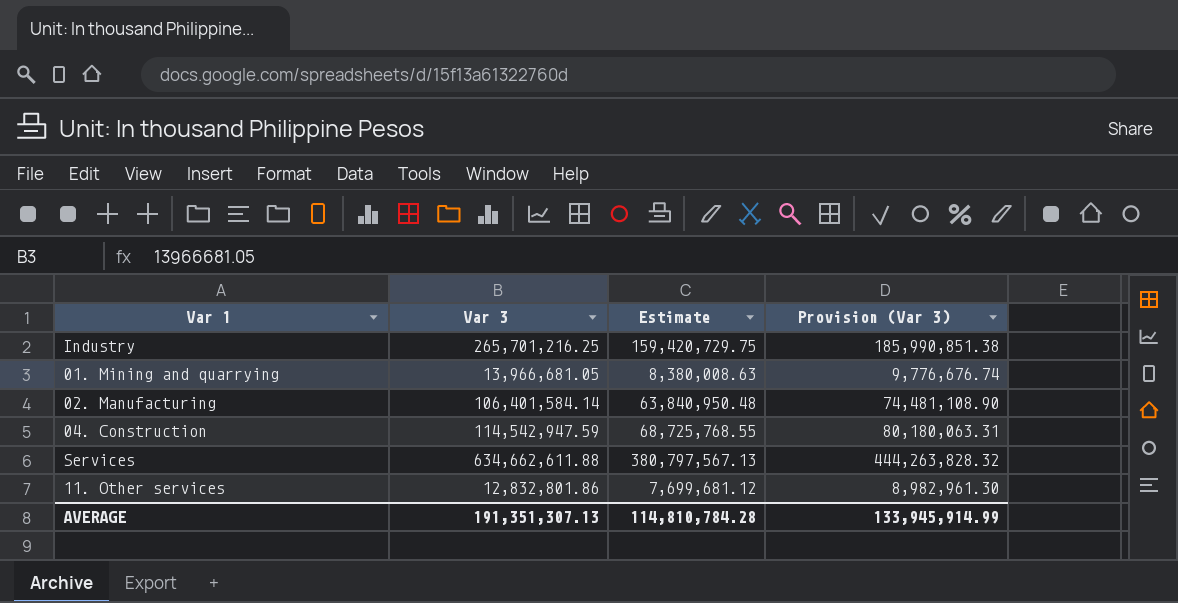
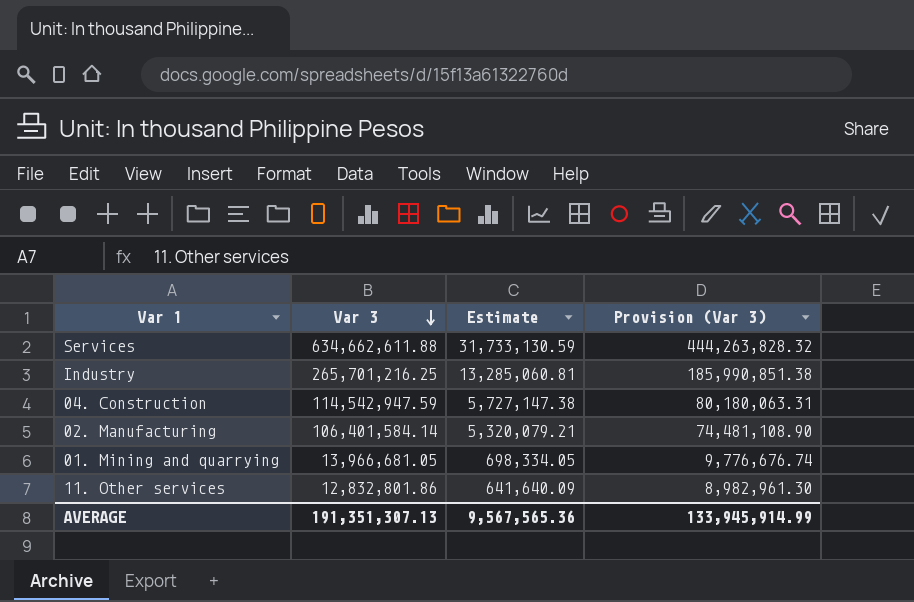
row order: none -> Var 3 descending
column Estimate | formula: [Var 3] * 0.6 -> [Var 3] * 0.05
AVERAGE | Estimate: 114,810,784.28 -> 9,567,565.36

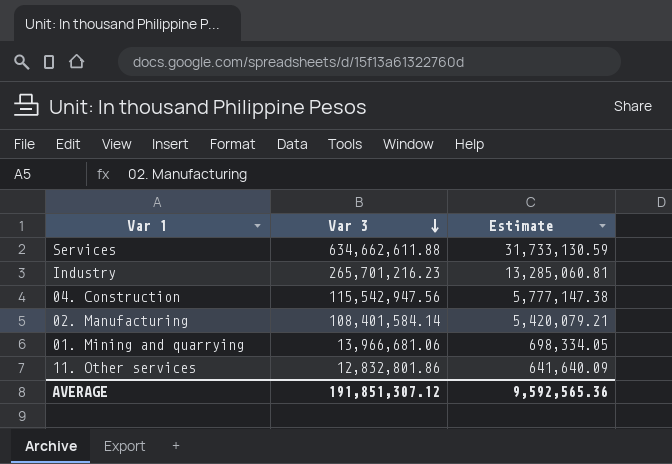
column Provision (Var 3) | formula: [Var 3] * 0.7 -> none
Industry | Var 3: 265,701,216.25 -> 265,701,216.23
04. Construction | Var 3: 114,542,947.59 -> 115,542,947.56
04. Construction | Estimate: 5,727,147.38 -> 5,777,147.38
02. Manufacturing | Var 3: 106,401,584.14 -> 108,401,584.14
02. Manufacturing | Estimate: 5,320,079.21 -> 5,420,079.21
01. Mining and quarrying | Var 3: 13,966,681.05 -> 13,966,681.06
AVERAGE | Var 3: 191,351,307.13 -> 191,851,307.12
AVERAGE | Estimate: 9,567,565.36 -> 9,592,565.36

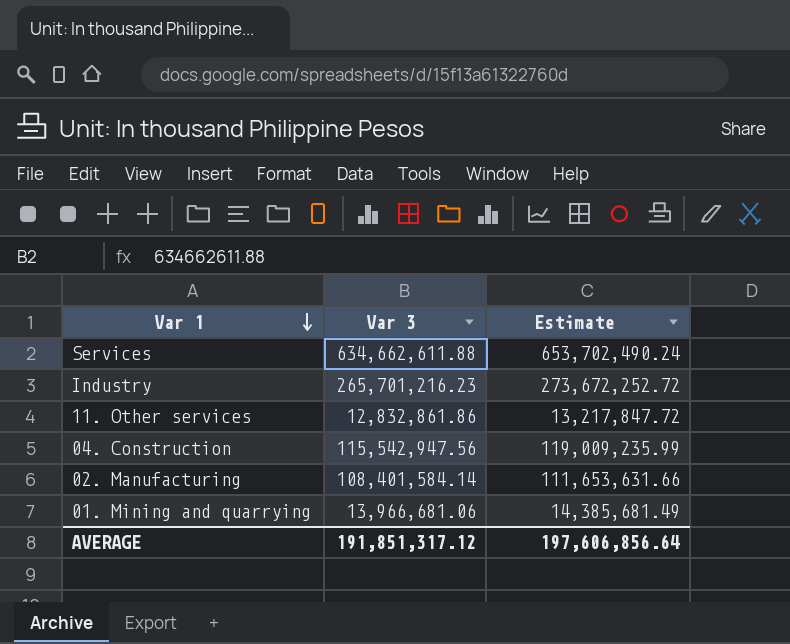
row order: Var 3 descending -> Var 1 descending
column Estimate | formula: [Var 3] * 0.05 -> [Var 3] * 1.03
11. Other services | Var 3: 12,832,801.86 -> 12,832,861.86
AVERAGE | Var 3: 191,851,307.12 -> 191,851,317.12
AVERAGE | Estimate: 9,592,565.36 -> 197,606,856.64

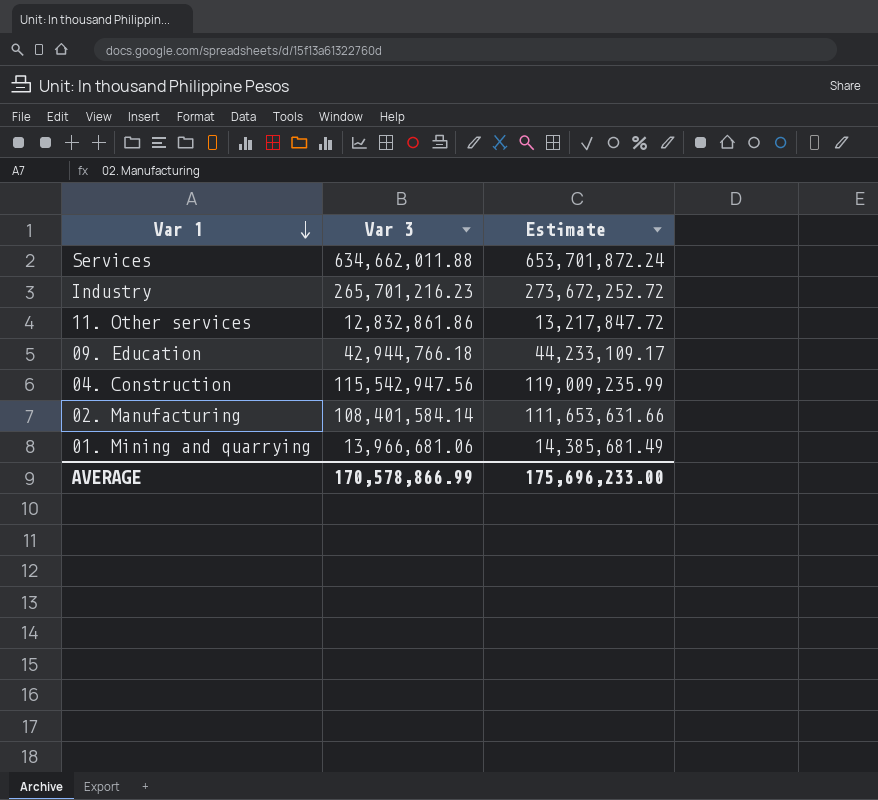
Services | Var 3: 634,662,611.88 -> 634,662,011.88
Services | Estimate: 653,702,490.24 -> 653,701,872.24
row 09. Education: none -> 42,944,766.18 | 44,233,109.17
AVERAGE | Var 3: 191,851,317.12 -> 170,578,866.99
AVERAGE | Estimate: 197,606,856.64 -> 175,696,233.00

